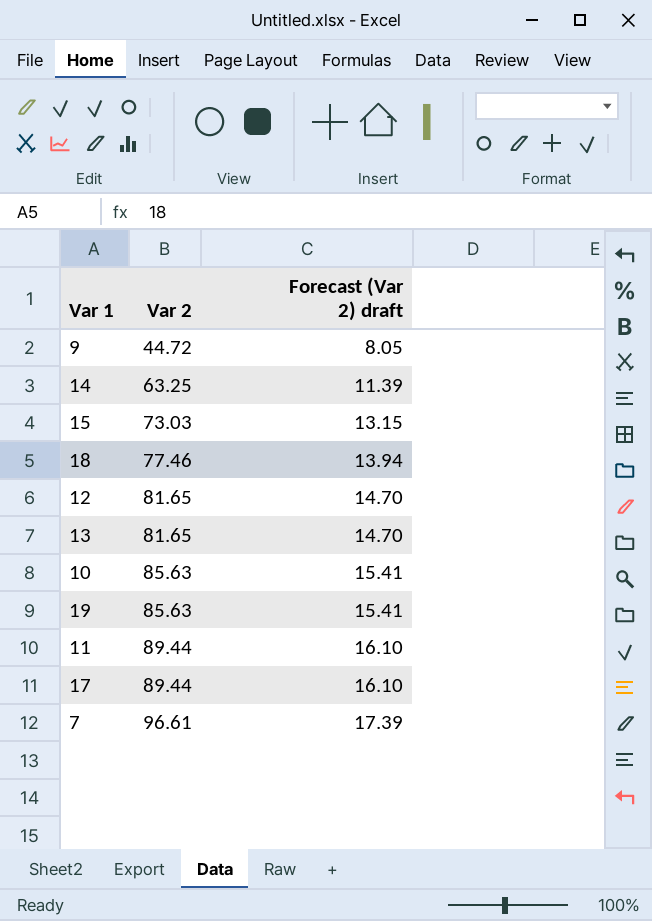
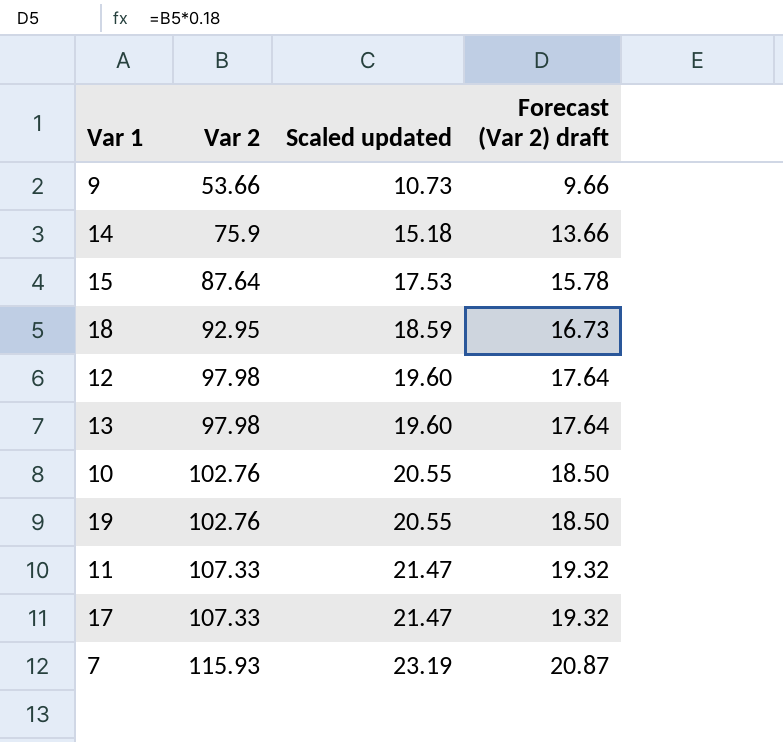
column Scaled updated | formula: none -> [Var 2] * 0.2
9 | Var 2: 44.72 -> 53.66
9 | Forecast (Var 2) draft: 8.05 -> 9.66
14 | Var 2: 63.25 -> 75.9
14 | Forecast (Var 2) draft: 11.39 -> 13.66
15 | Var 2: 73.03 -> 87.64
15 | Forecast (Var 2) draft: 13.15 -> 15.78
18 | Var 2: 77.46 -> 92.95
18 | Forecast (Var 2) draft: 13.94 -> 16.73
12 | Var 2: 81.65 -> 97.98
12 | Forecast (Var 2) draft: 14.70 -> 17.64
13 | Var 2: 81.65 -> 97.98
13 | Forecast (Var 2) draft: 14.70 -> 17.64
10 | Var 2: 85.63 -> 102.76
10 | Forecast (Var 2) draft: 15.41 -> 18.50
19 | Var 2: 85.63 -> 102.76
19 | Forecast (Var 2) draft: 15.41 -> 18.50
11 | Var 2: 89.44 -> 107.33
11 | Forecast (Var 2) draft: 16.10 -> 19.32
17 | Var 2: 89.44 -> 107.33
17 | Forecast (Var 2) draft: 16.10 -> 19.32
7 | Var 2: 96.61 -> 115.93
7 | Forecast (Var 2) draft: 17.39 -> 20.87

